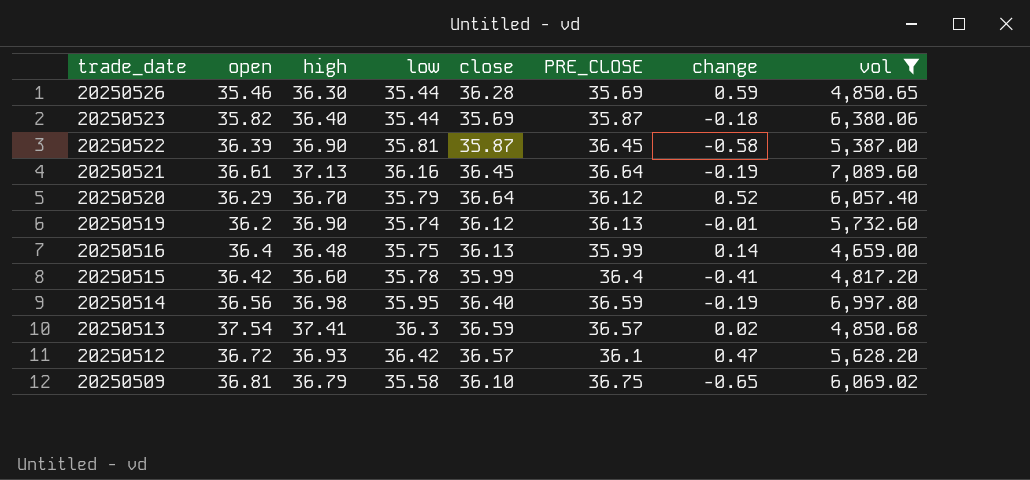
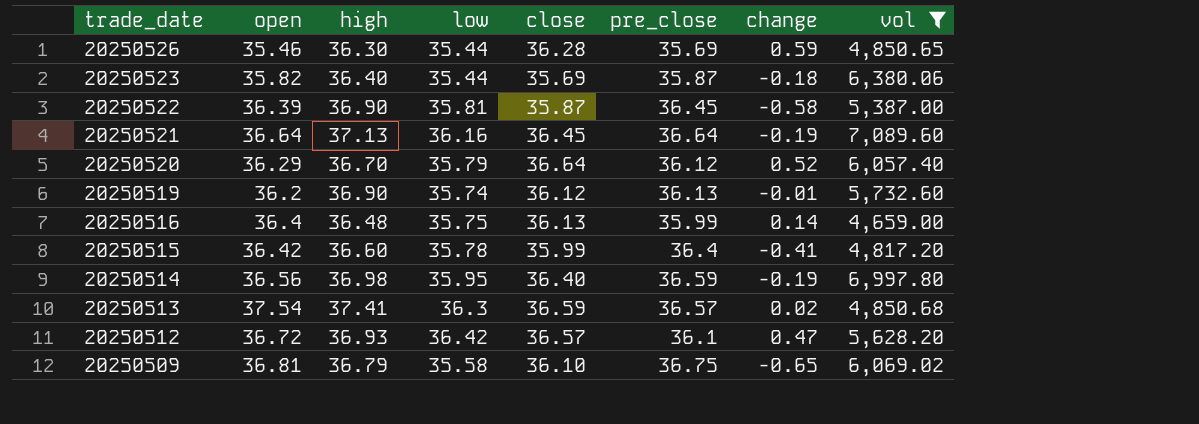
column name: PRE_CLOSE -> pre_close
20250521 | open: 36.61 -> 36.64

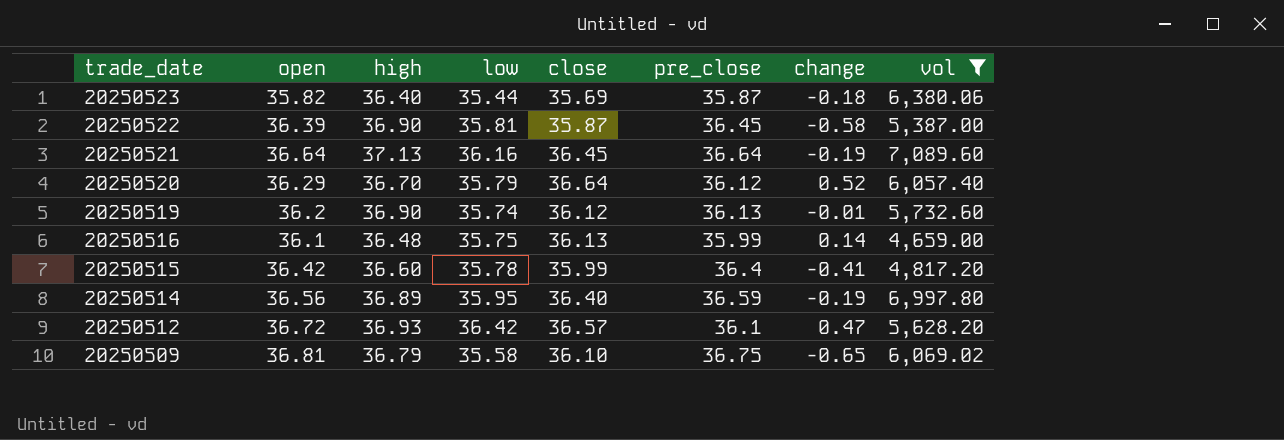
row 20250526: 35.46 | 36.30 | 35.44 | 36.28 | 35.69 | 0.59 | 4,850.65 -> none
row 20250513: 37.54 | 37.41 | 36.3 | 36.59 | 36.57 | 0.02 | 4,850.68 -> none
20250516 | open: 36.4 -> 36.1
20250514 | high: 36.98 -> 36.89

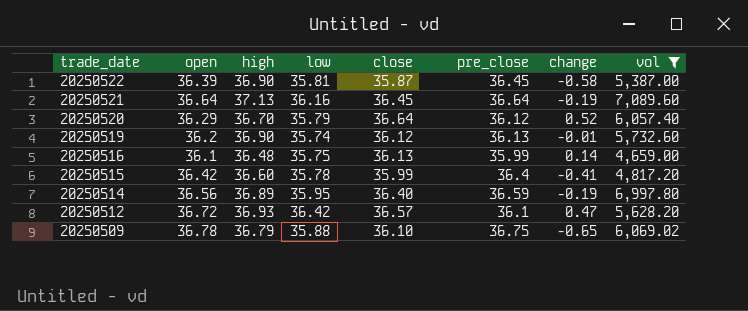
row 20250523: 35.82 | 36.40 | 35.44 | 35.69 | 35.87 | -0.18 | 6,380.06 -> none
20250509 | open: 36.81 -> 36.78
20250509 | low: 35.58 -> 35.88

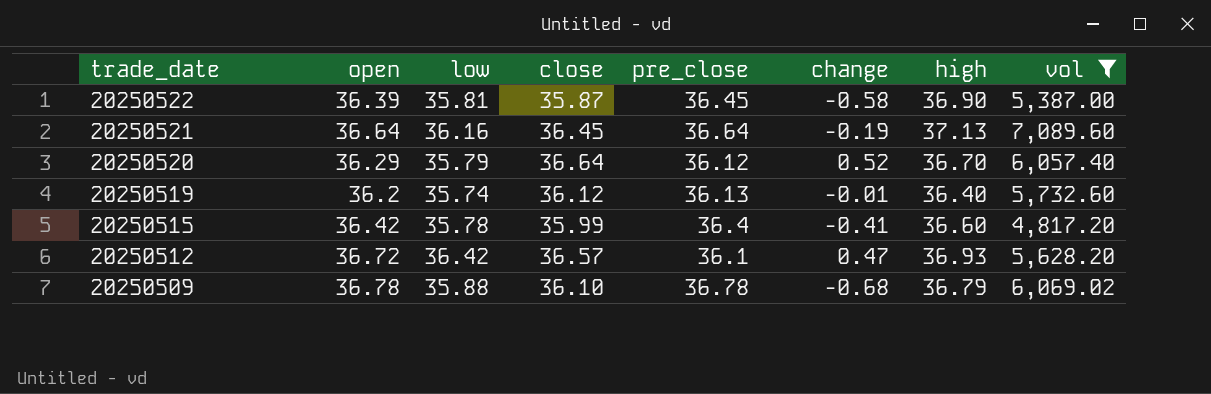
column high | position: 3 -> 7
row 20250516: 36.1 | 36.48 | 35.75 | 36.13 | 35.99 | 0.14 | 4,659.00 -> none
row 20250514: 36.56 | 36.89 | 35.95 | 36.40 | 36.59 | -0.19 | 6,997.80 -> none
20250519 | high: 36.90 -> 36.40
20250509 | pre_close: 36.75 -> 36.78
20250509 | change: -0.65 -> -0.68

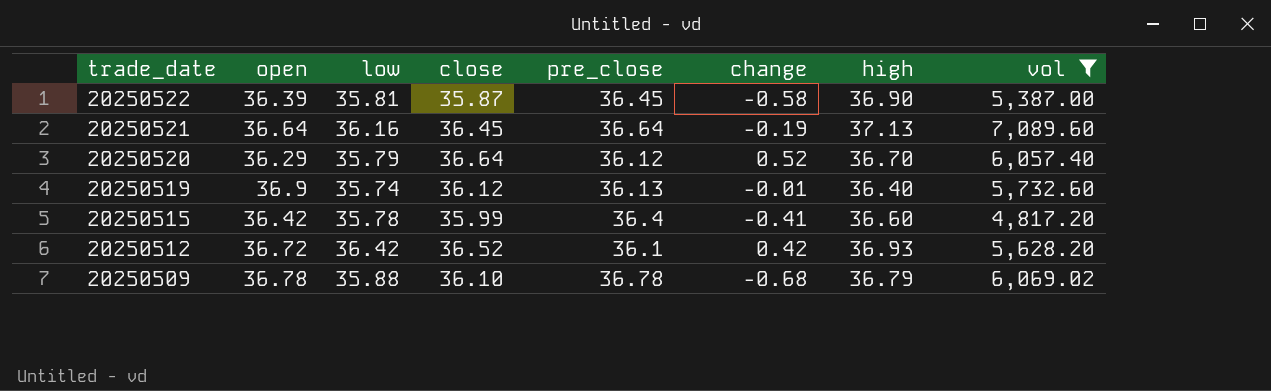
20250519 | open: 36.2 -> 36.9
20250512 | close: 36.57 -> 36.52
20250512 | change: 0.47 -> 0.42

